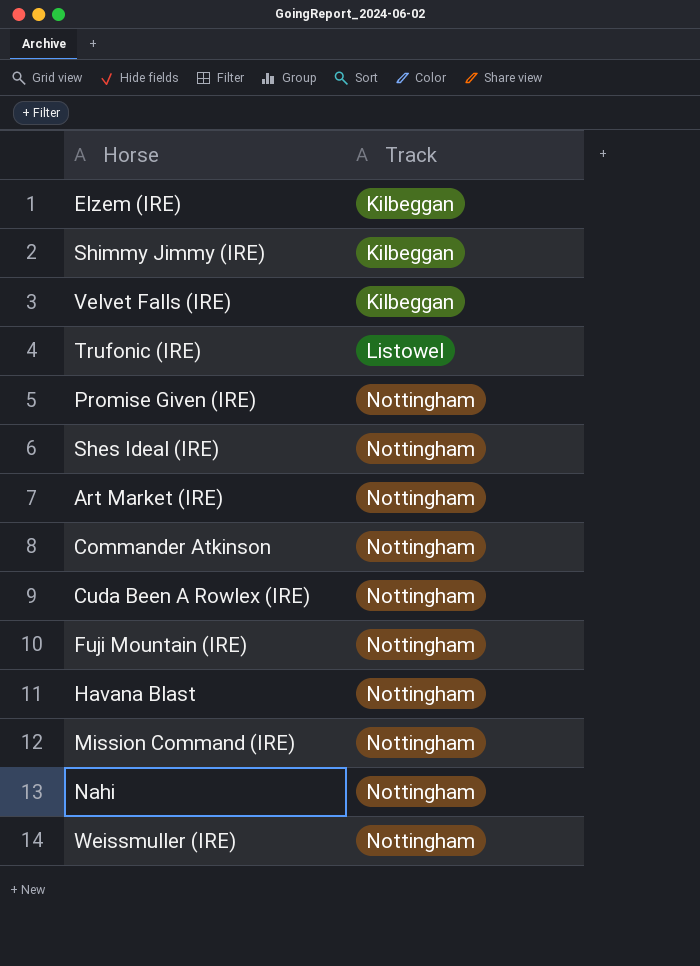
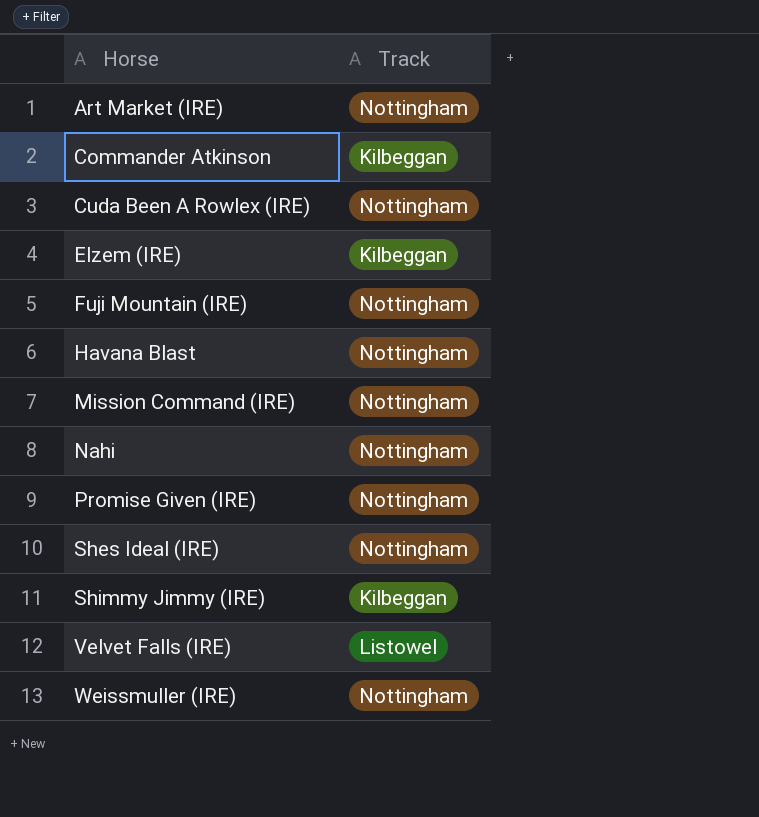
row order: Track ascending -> Horse ascending
row Trufonic (IRE): Listowel -> none
Commander Atkinson | Track: Nottingham -> Kilbeggan
Velvet Falls (IRE) | Track: Kilbeggan -> Listowel

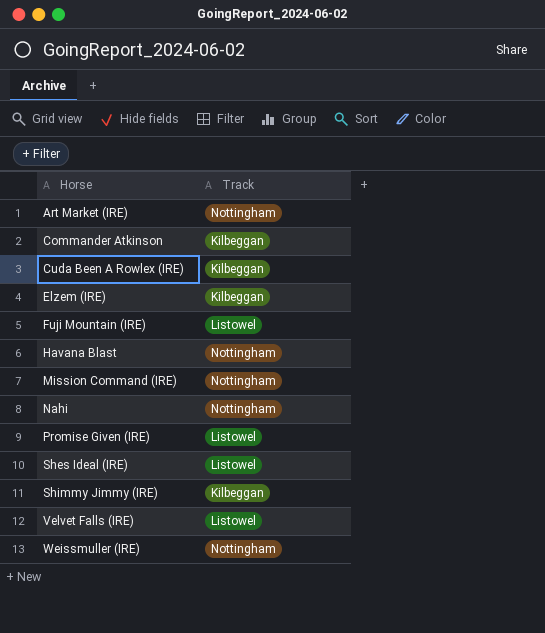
Cuda Been A Rowlex (IRE) | Track: Nottingham -> Kilbeggan
Fuji Mountain (IRE) | Track: Nottingham -> Listowel
Promise Given (IRE) | Track: Nottingham -> Listowel
Shes Ideal (IRE) | Track: Nottingham -> Listowel

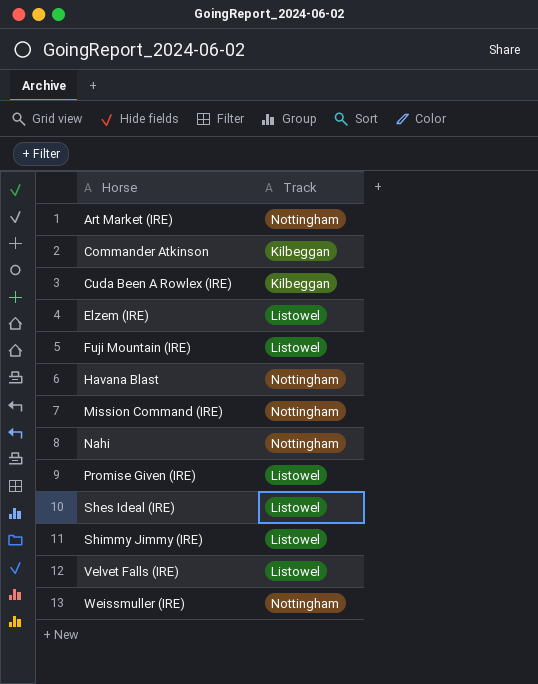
Elzem (IRE) | Track: Kilbeggan -> Listowel
Shimmy Jimmy (IRE) | Track: Kilbeggan -> Listowel

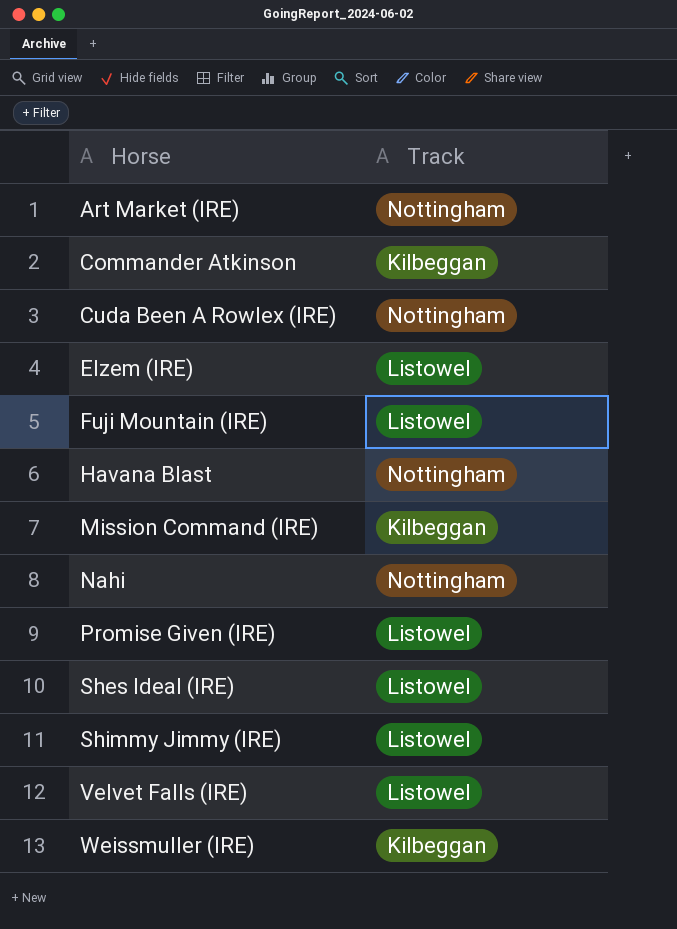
Cuda Been A Rowlex (IRE) | Track: Kilbeggan -> Nottingham
Mission Command (IRE) | Track: Nottingham -> Kilbeggan
Weissmuller (IRE) | Track: Nottingham -> Kilbeggan

